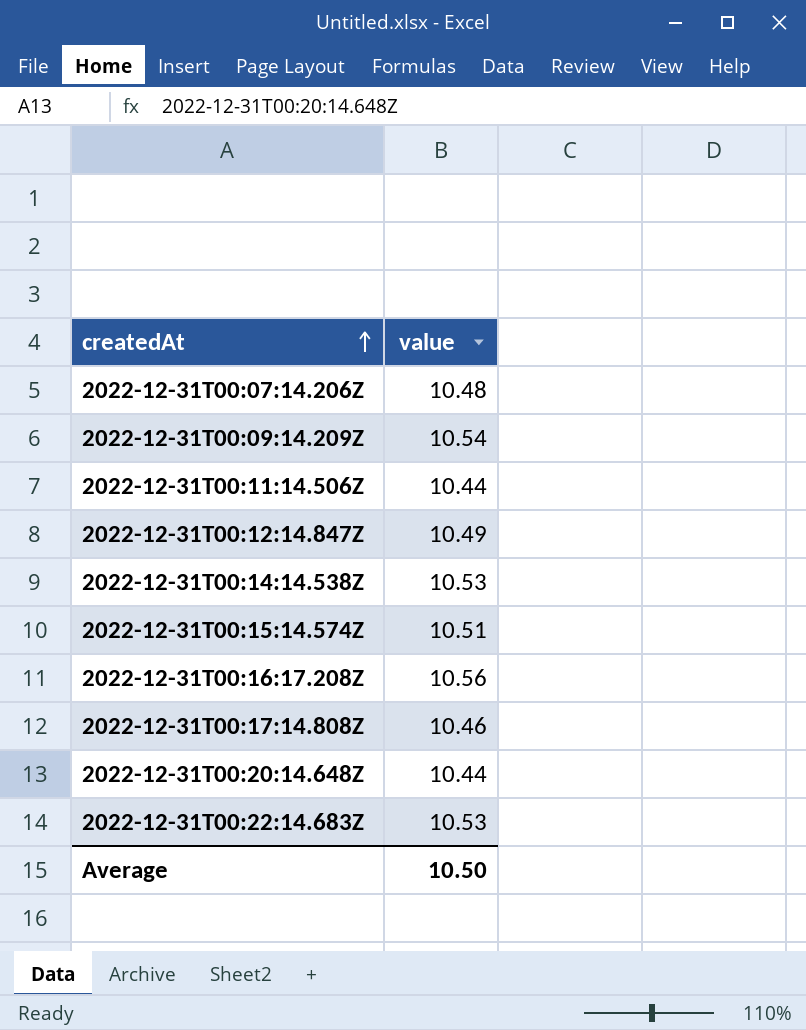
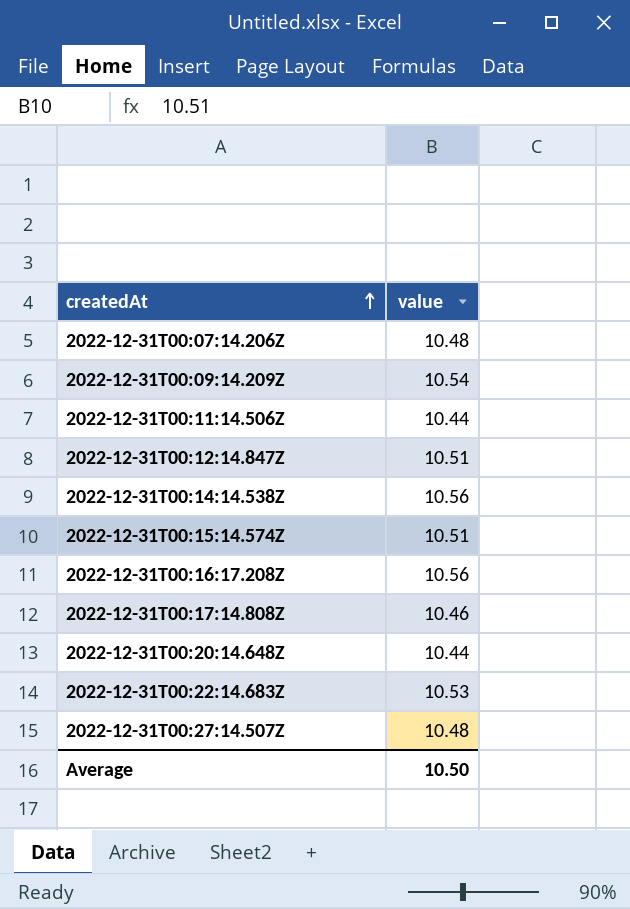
2022-12-31T00:12:14.847Z | value: 10.49 -> 10.51
2022-12-31T00:14:14.538Z | value: 10.53 -> 10.56
row 2022-12-31T00:27:14.507Z: none -> 10.48

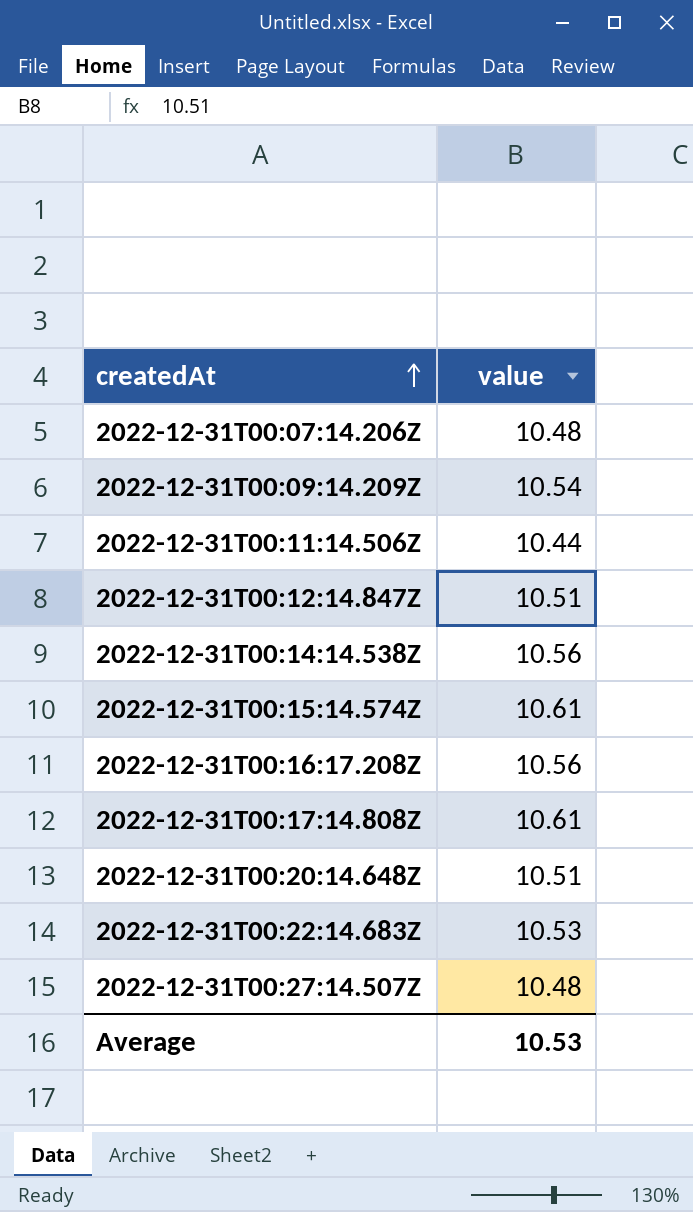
2022-12-31T00:15:14.574Z | value: 10.51 -> 10.61
2022-12-31T00:17:14.808Z | value: 10.46 -> 10.61
2022-12-31T00:20:14.648Z | value: 10.44 -> 10.51
Average | value: 10.50 -> 10.53

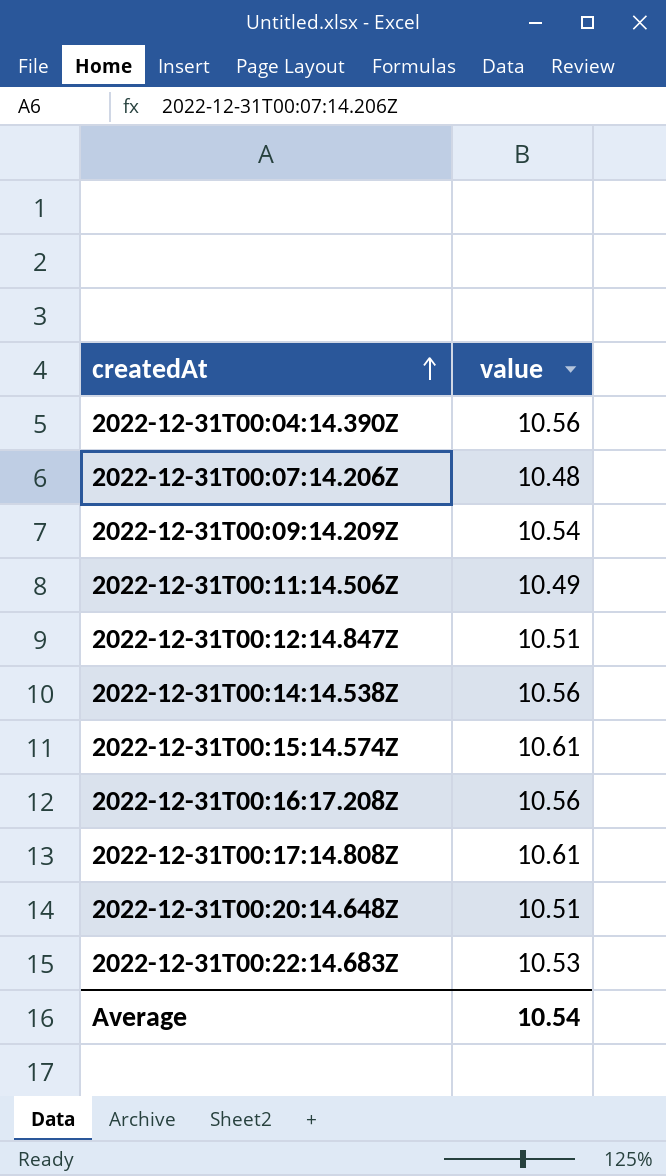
row 2022-12-31T00:27:14.507Z: 10.48 -> none
row 2022-12-31T00:04:14.390Z: none -> 10.56
2022-12-31T00:11:14.506Z | value: 10.44 -> 10.49
Average | value: 10.53 -> 10.54

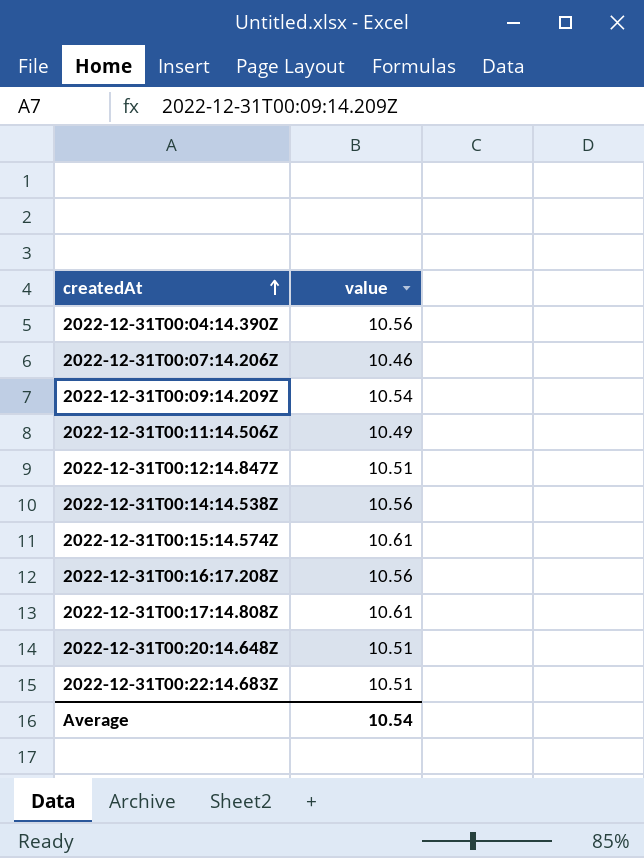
2022-12-31T00:07:14.206Z | value: 10.48 -> 10.46
2022-12-31T00:22:14.683Z | value: 10.53 -> 10.51

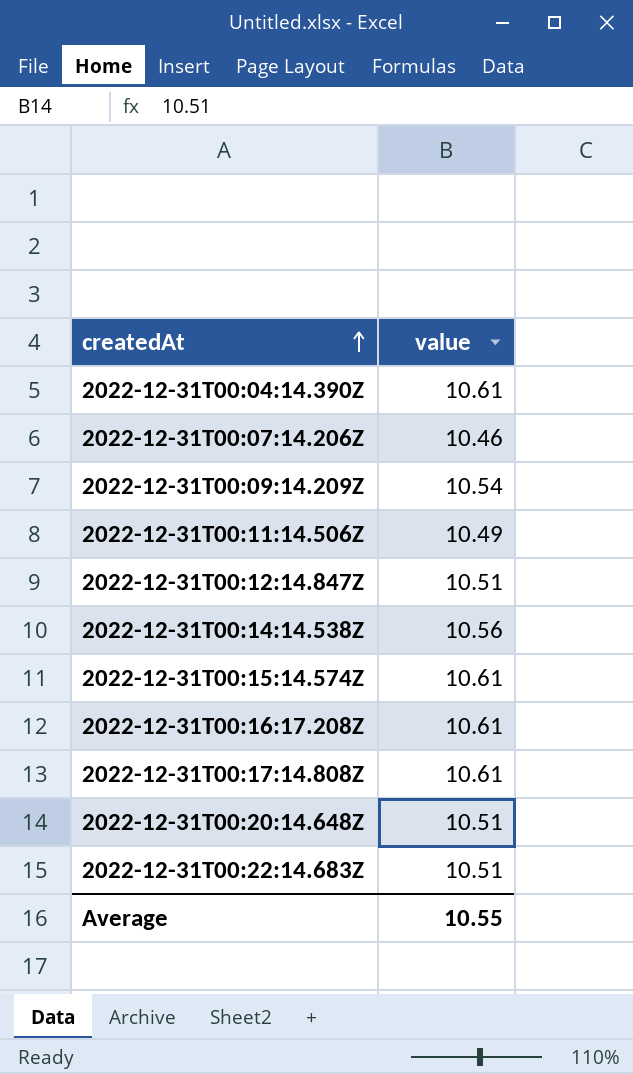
2022-12-31T00:04:14.390Z | value: 10.56 -> 10.61
2022-12-31T00:16:17.208Z | value: 10.56 -> 10.61
Average | value: 10.54 -> 10.55

